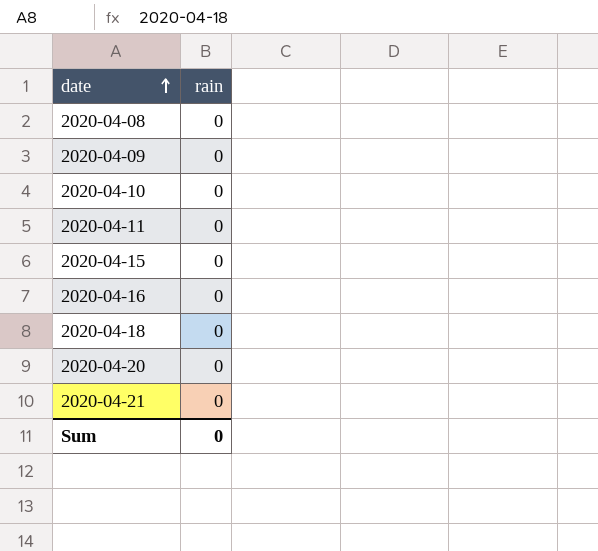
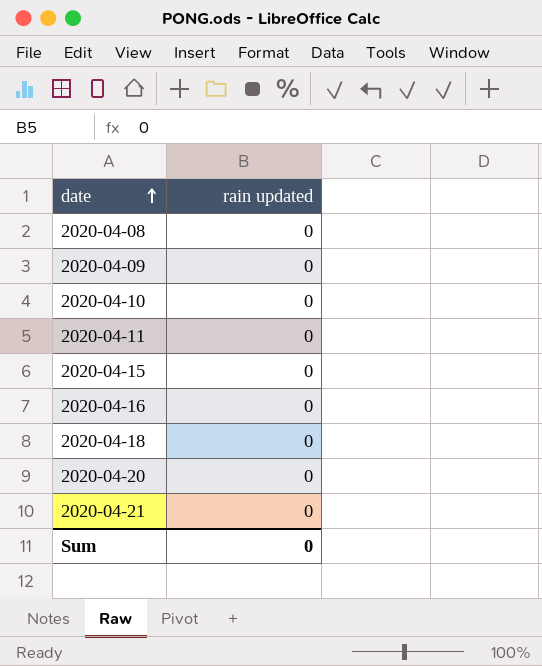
column name: rain -> rain updated

